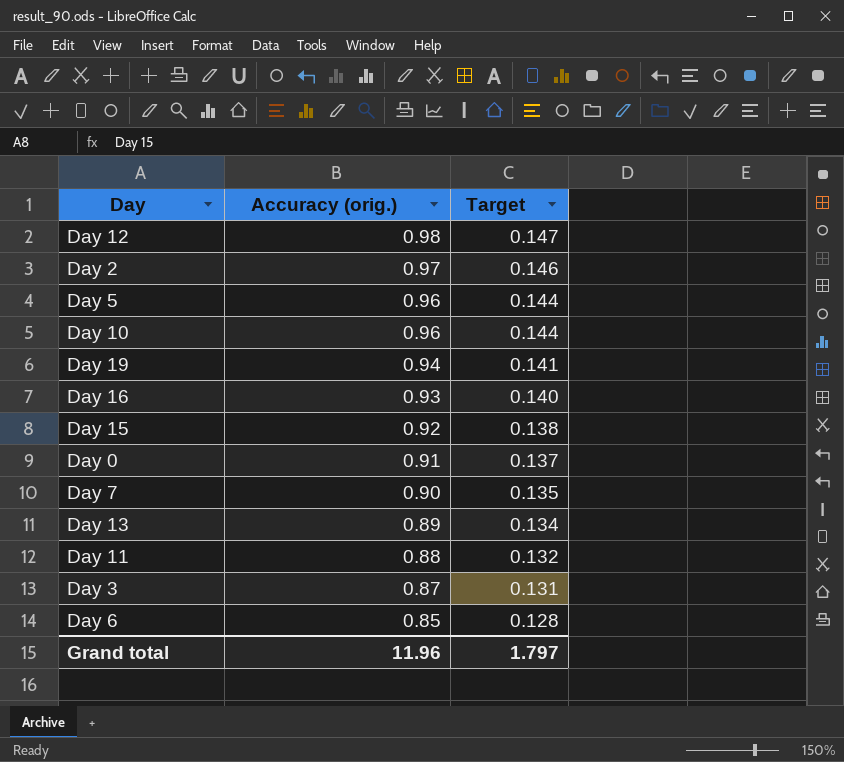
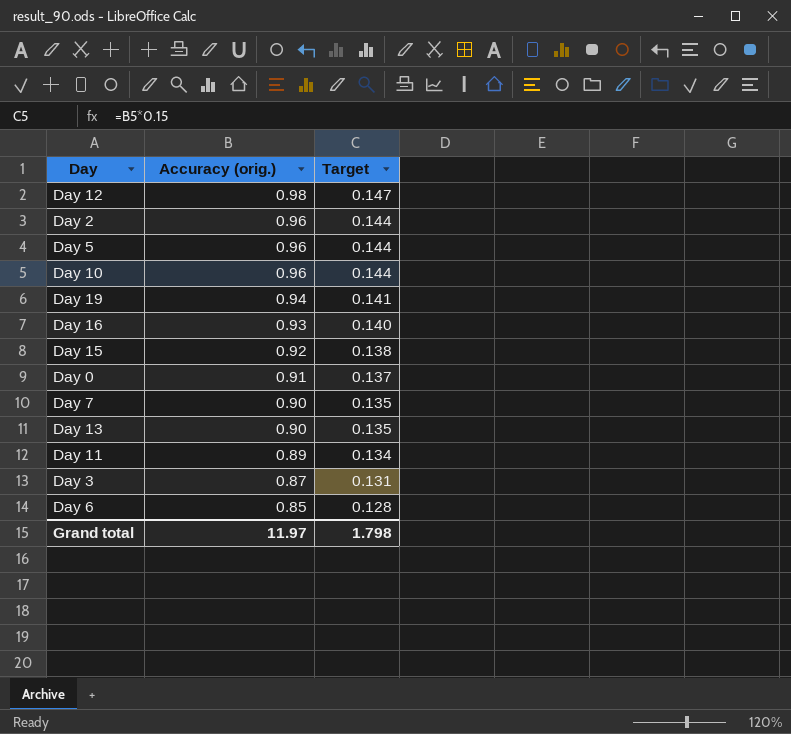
Day 2 | Accuracy (orig.): 0.97 -> 0.96
Day 2 | Target: 0.146 -> 0.144
Day 13 | Accuracy (orig.): 0.89 -> 0.90
Day 13 | Target: 0.134 -> 0.135
Day 11 | Accuracy (orig.): 0.88 -> 0.89
Day 11 | Target: 0.132 -> 0.134
Grand total | Accuracy (orig.): 11.96 -> 11.97
Grand total | Target: 1.797 -> 1.798

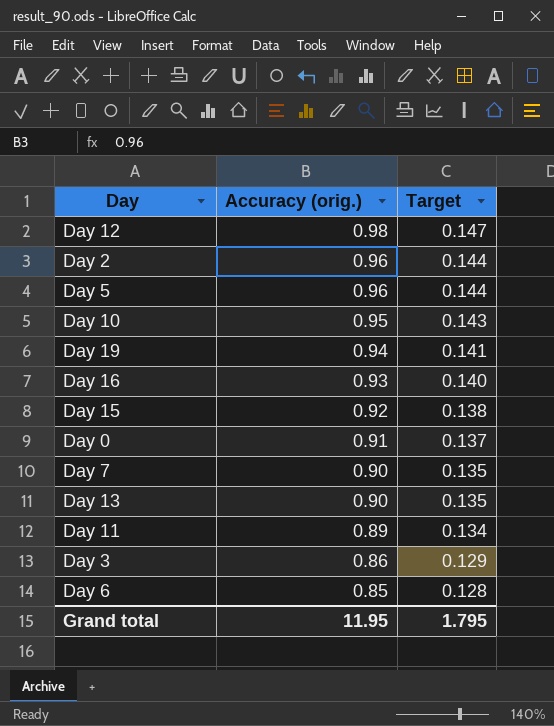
Day 10 | Accuracy (orig.): 0.96 -> 0.95
Day 10 | Target: 0.144 -> 0.143
Day 3 | Accuracy (orig.): 0.87 -> 0.86
Day 3 | Target: 0.131 -> 0.129
Grand total | Accuracy (orig.): 11.97 -> 11.95
Grand total | Target: 1.798 -> 1.795

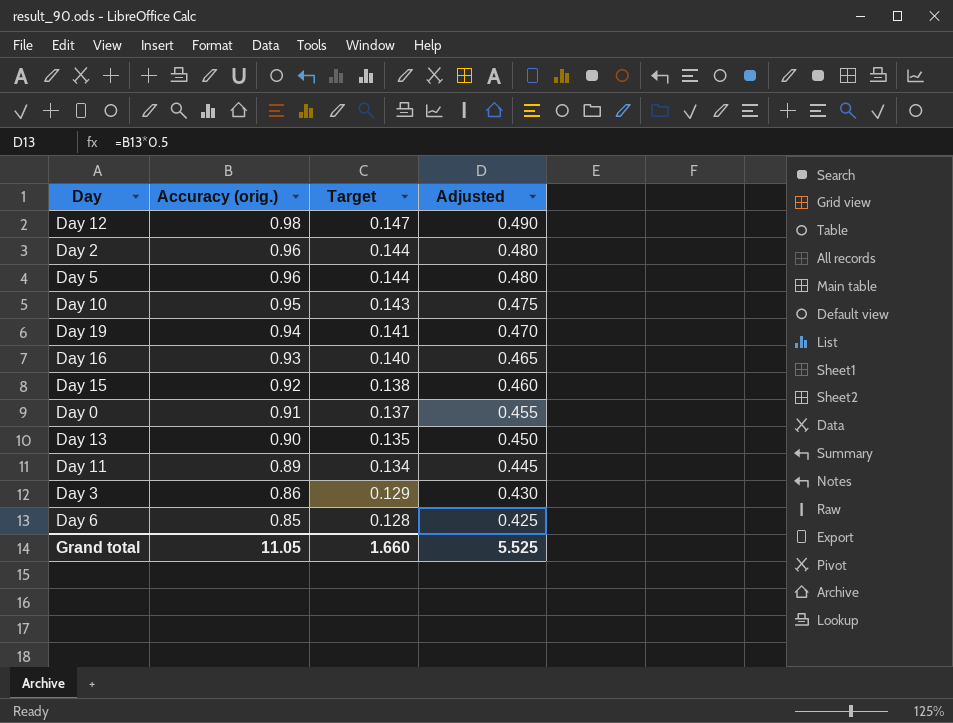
column Adjusted | formula: none -> [Accuracy (orig.)] * 0.5
row Day 7: 0.90 | 0.135 -> none
Grand total | Accuracy (orig.): 11.95 -> 11.05
Grand total | Target: 1.795 -> 1.660

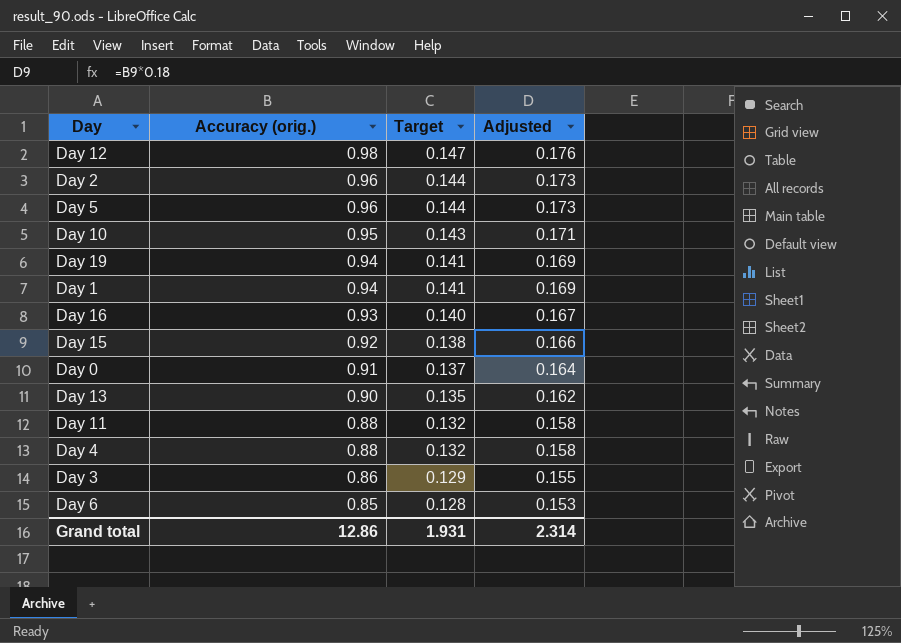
column Adjusted | formula: [Accuracy (orig.)] * 0.5 -> [Accuracy (orig.)] * 0.18
row Day 1: none -> 0.94 | 0.141 | 0.169
Day 11 | Accuracy (orig.): 0.89 -> 0.88
Day 11 | Target: 0.134 -> 0.132
row Day 4: none -> 0.88 | 0.132 | 0.158
Grand total | Accuracy (orig.): 11.05 -> 12.86
Grand total | Target: 1.660 -> 1.931
Grand total | Adjusted: 5.525 -> 2.314

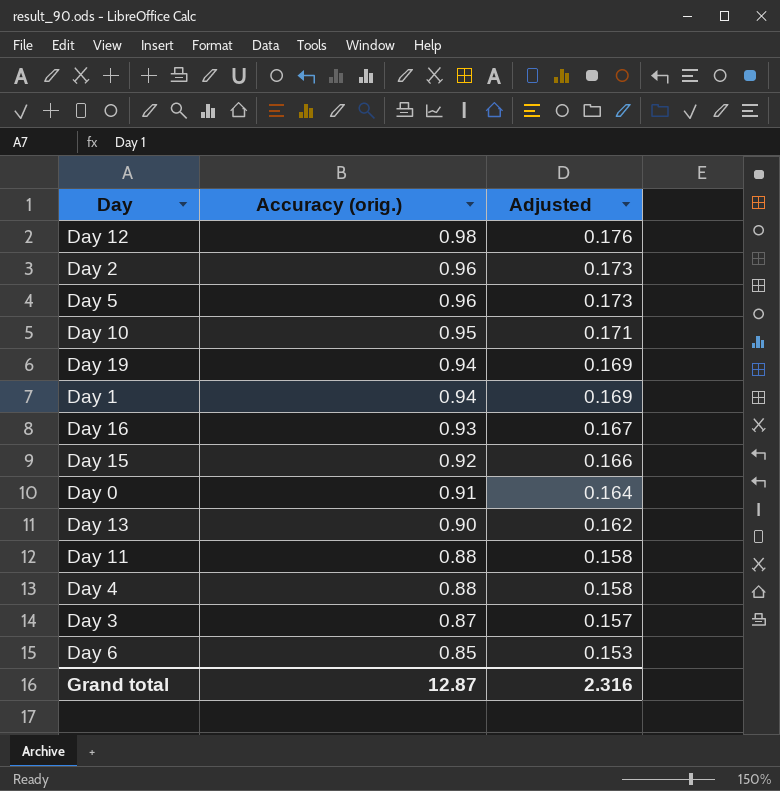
column Target | formula: [Accuracy (orig.)] * 0.15 -> none
Day 3 | Accuracy (orig.): 0.86 -> 0.87
Day 3 | Adjusted: 0.155 -> 0.157
Grand total | Accuracy (orig.): 12.86 -> 12.87
Grand total | Adjusted: 2.314 -> 2.316

